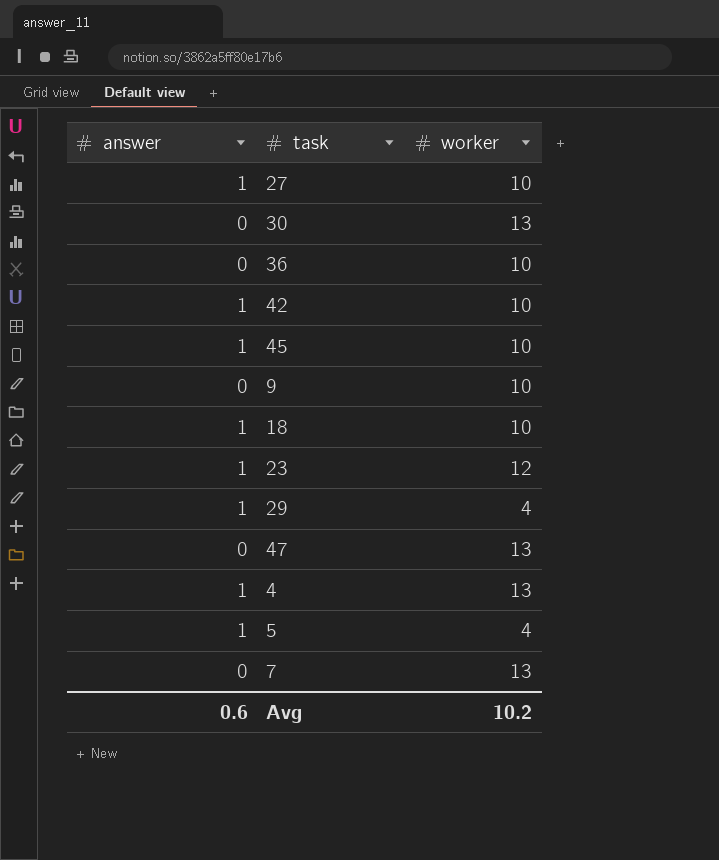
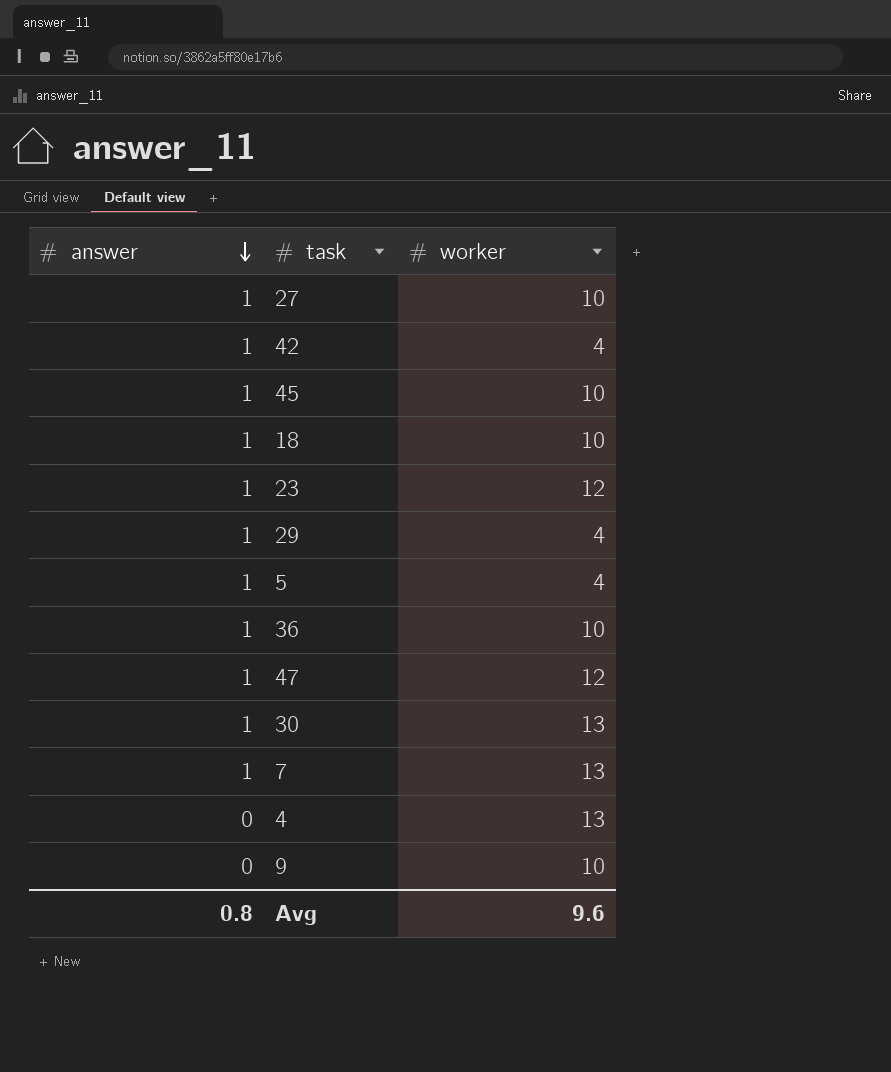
row order: none -> answer descending
42 | worker: 10 -> 4
36 | answer: 0 -> 1
47 | answer: 0 -> 1
47 | worker: 13 -> 12
30 | answer: 0 -> 1
7 | answer: 0 -> 1
4 | answer: 1 -> 0
Avg | answer: 0.6 -> 0.8
Avg | worker: 10.2 -> 9.6

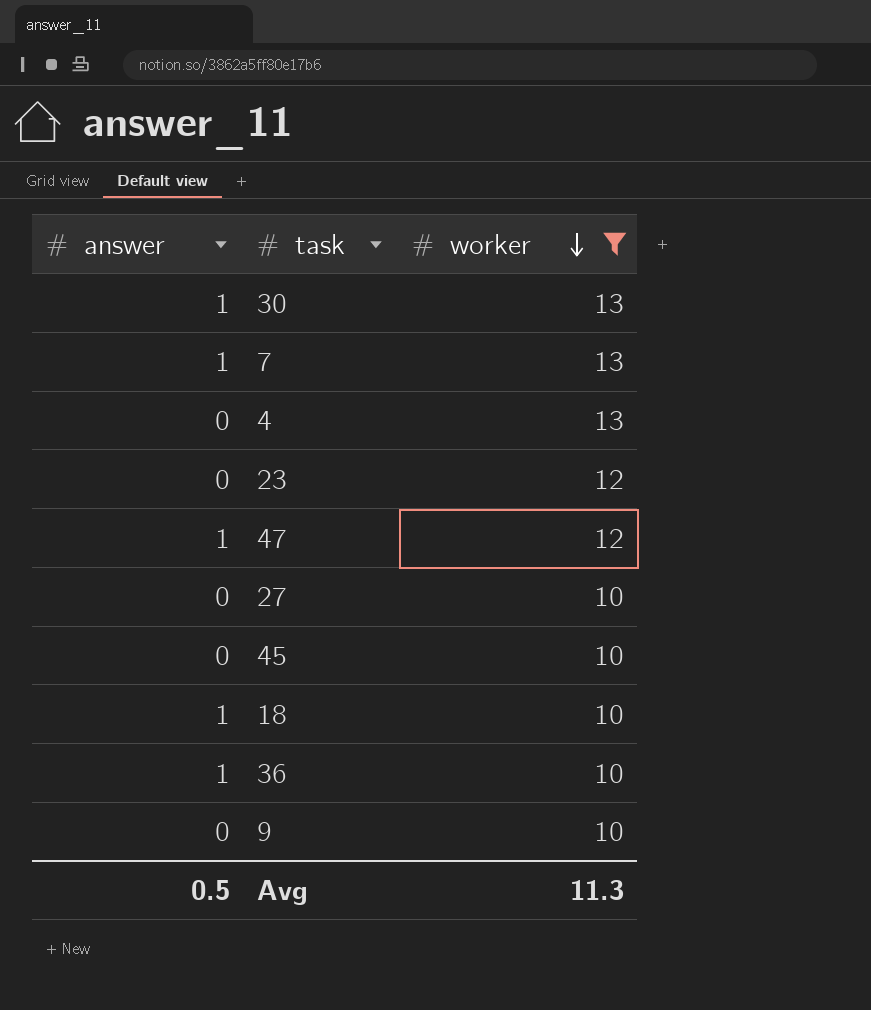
filter: none -> worker != 4
row order: answer descending -> worker descending
23 | answer: 1 -> 0
27 | answer: 1 -> 0
45 | answer: 1 -> 0
Avg | answer: 0.8 -> 0.5
Avg | worker: 9.6 -> 11.3

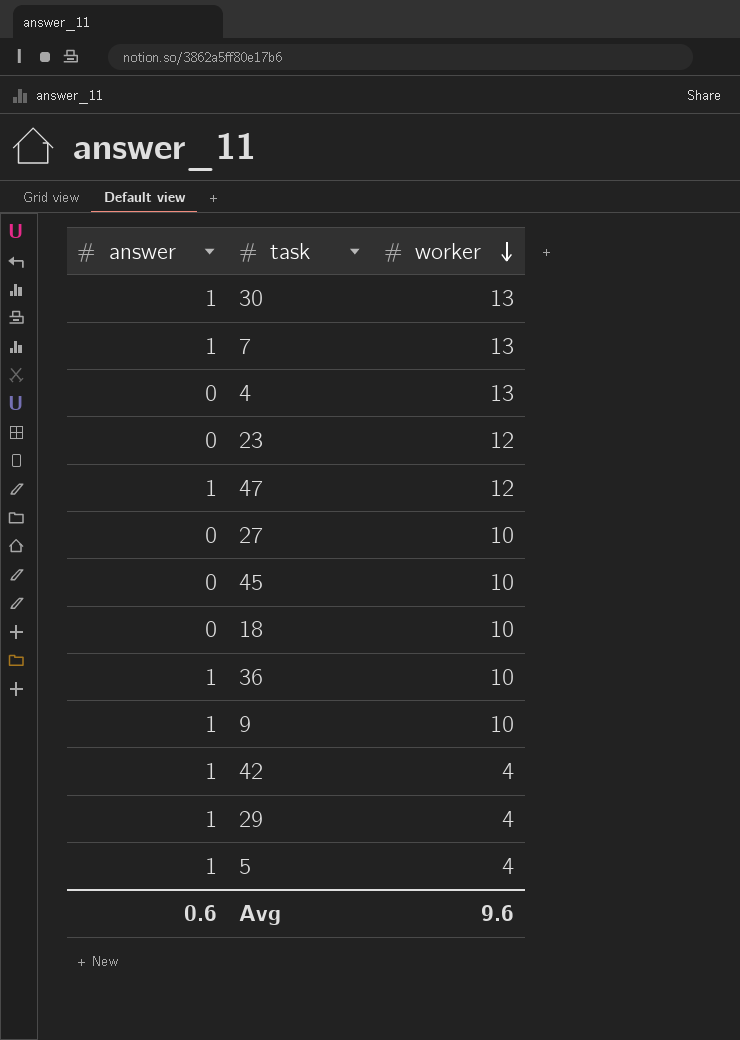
filter: worker != 4 -> none
18 | answer: 1 -> 0
9 | answer: 0 -> 1
Avg | answer: 0.5 -> 0.6
Avg | worker: 11.3 -> 9.6

